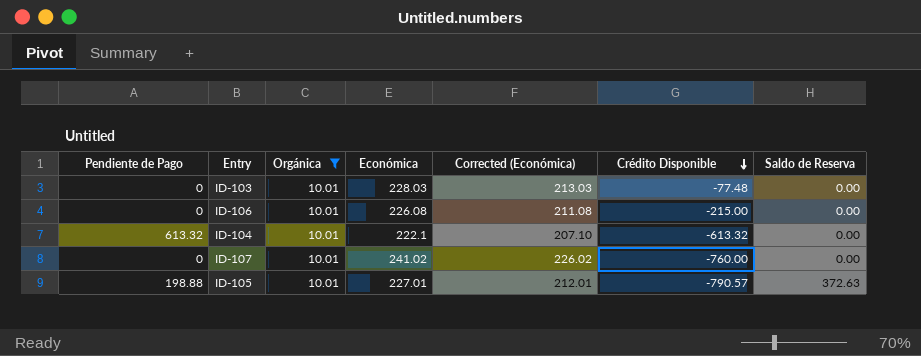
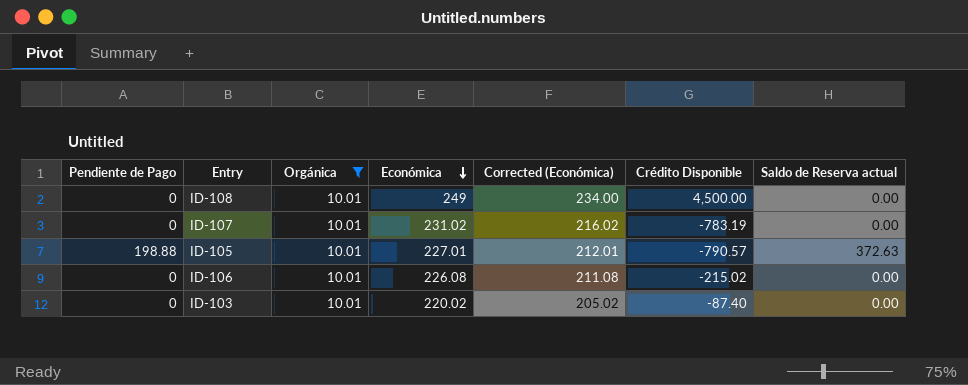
row order: Crédito Disponible descending -> Económica descending
column name: Saldo de Reserva -> Saldo de Reserva actual
row ID-104: 613.32 | 10.01 | 222.1 | 207.10 | -613.32 | 0.00 -> none
row ID-108: none -> 0 | 10.01 | 249 | 234.00 | 4,500.00 | 0.00
ID-107 | Económica: 241.02 -> 231.02
ID-107 | Corrected (Económica): 226.02 -> 216.02
ID-107 | Crédito Disponible: -760.00 -> -783.19
ID-106 | Crédito Disponible: -215.00 -> -215.02
ID-103 | Económica: 228.03 -> 220.02
ID-103 | Corrected (Económica): 213.03 -> 205.02
ID-103 | Crédito Disponible: -77.48 -> -87.40

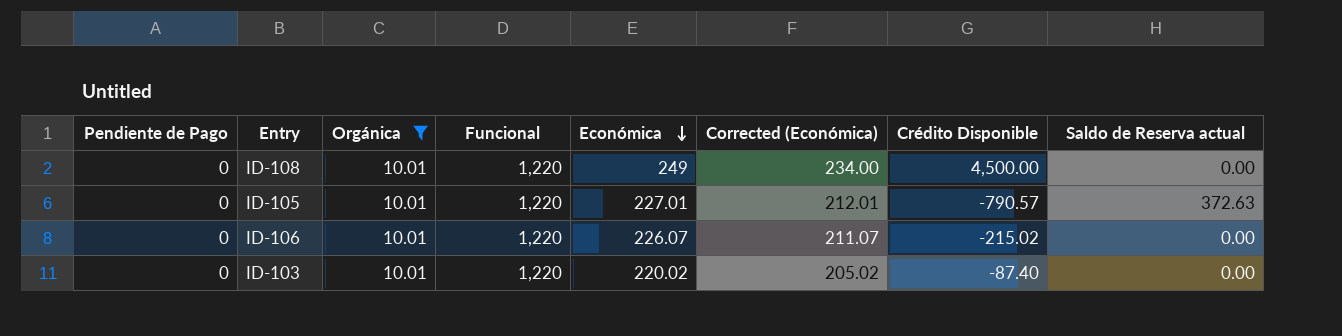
column Funcional | position: none -> 4
row ID-107: 0 | 10.01 | 231.02 | 216.02 | -783.19 | 0.00 -> none
ID-105 | Pendiente de Pago: 198.88 -> 0
ID-106 | Económica: 226.08 -> 226.07
ID-106 | Corrected (Económica): 211.08 -> 211.07

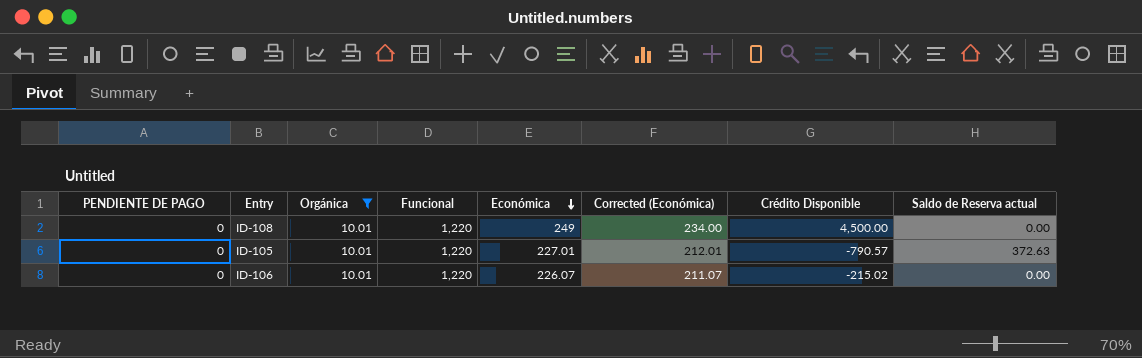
column name: Pendiente de Pago -> PENDIENTE DE PAGO
row ID-103: 0 | 10.01 | 1,220 | 220.02 | 205.02 | -87.40 | 0.00 -> none

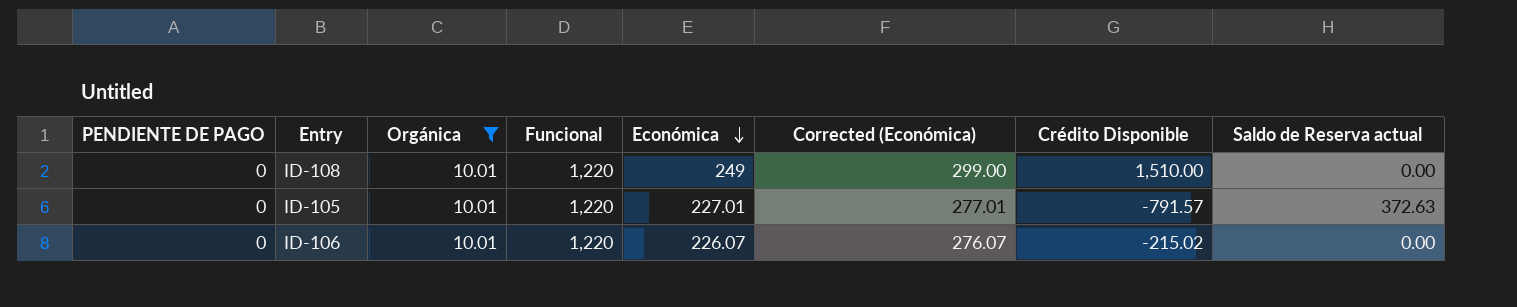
column Corrected (Económica) | formula: [Económica] - 15 -> [Económica] + 50
ID-108 | Crédito Disponible: 4,500.00 -> 1,510.00
ID-105 | Crédito Disponible: -790.57 -> -791.57

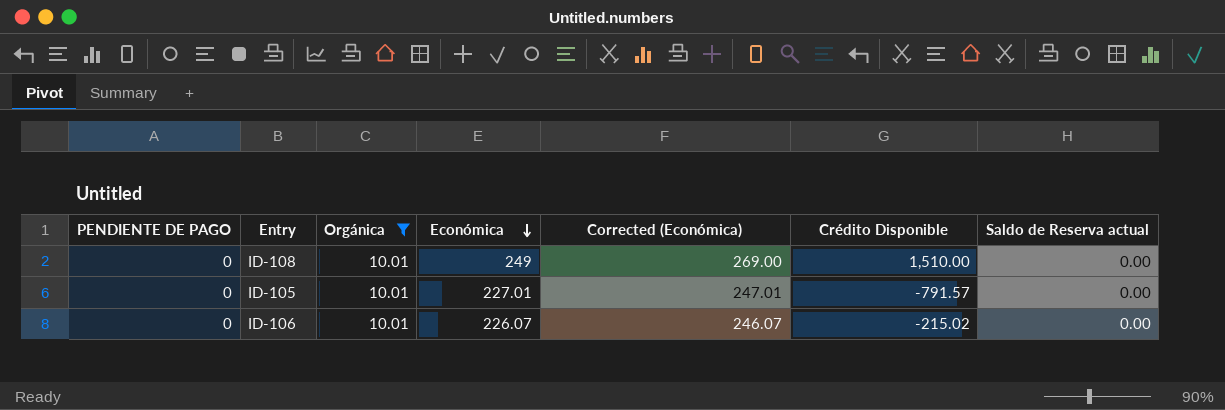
column Funcional | position: 4 -> none
column Corrected (Económica) | formula: [Económica] + 50 -> [Económica] + 20
ID-105 | Saldo de Reserva actual: 372.63 -> 0.00

